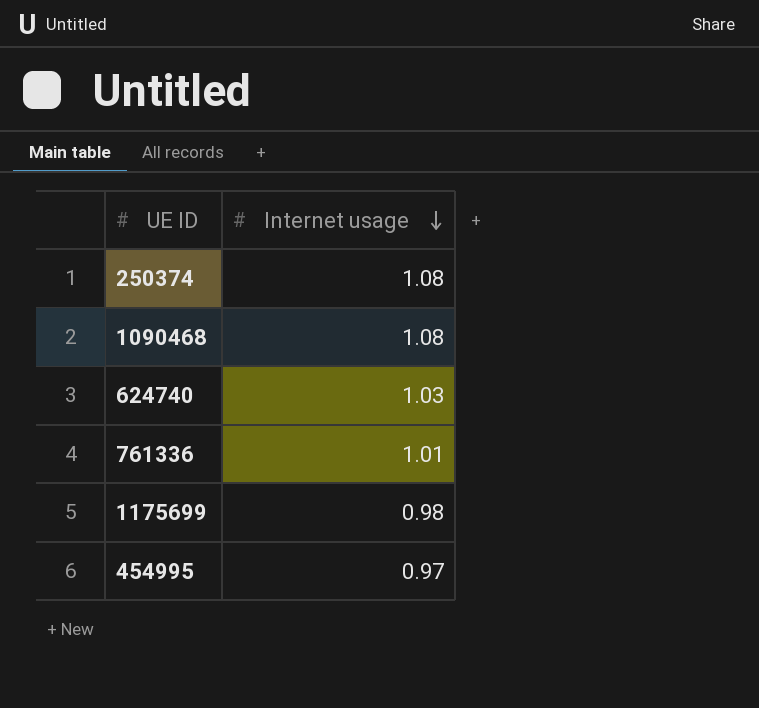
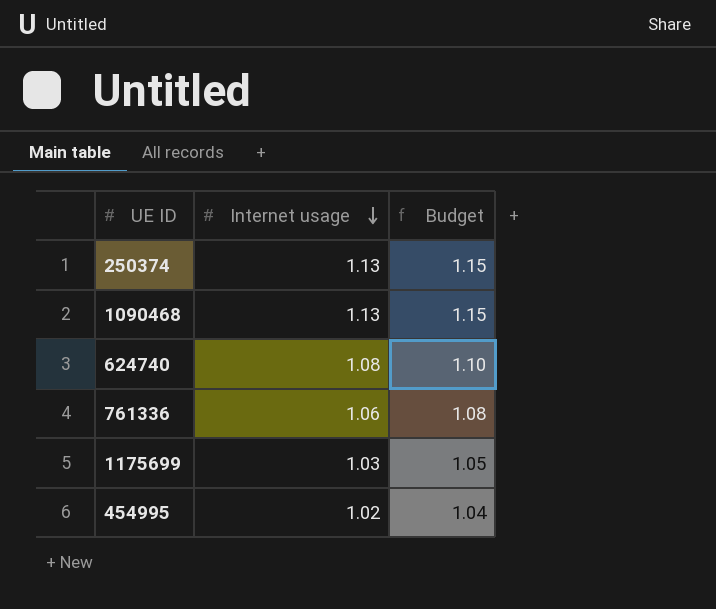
column Budget | formula: none -> [Internet usage] * 1.02
250374 | Internet usage: 1.08 -> 1.13
1090468 | Internet usage: 1.08 -> 1.13
624740 | Internet usage: 1.03 -> 1.08
761336 | Internet usage: 1.01 -> 1.06
1175699 | Internet usage: 0.98 -> 1.03
454995 | Internet usage: 0.97 -> 1.02

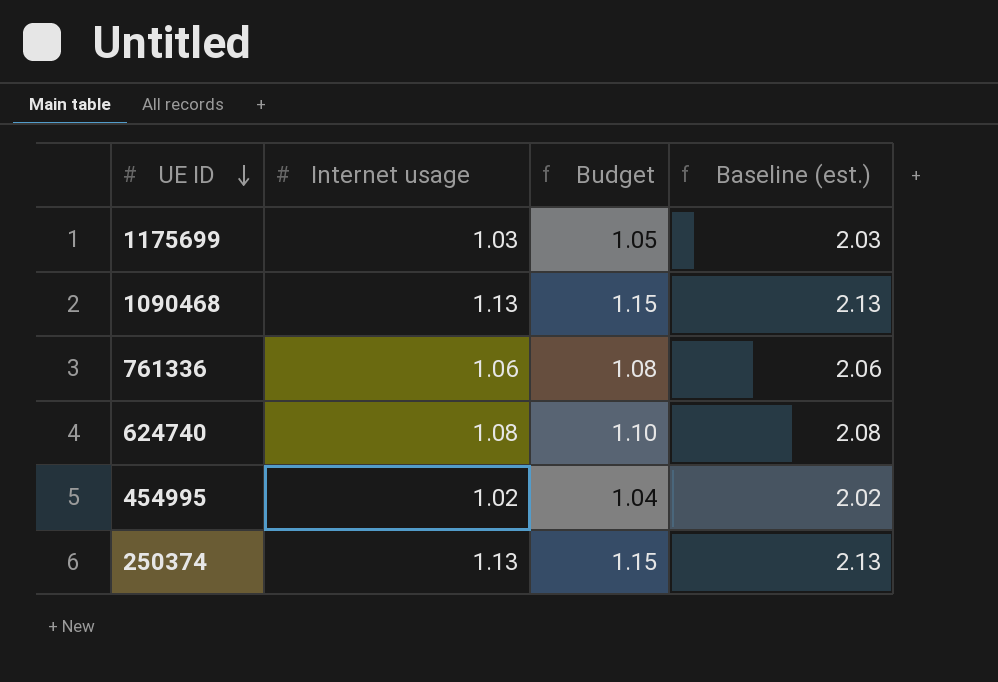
row order: Internet usage descending -> UE ID descending
column Baseline (est.) | formula: none -> [Internet usage] + 1

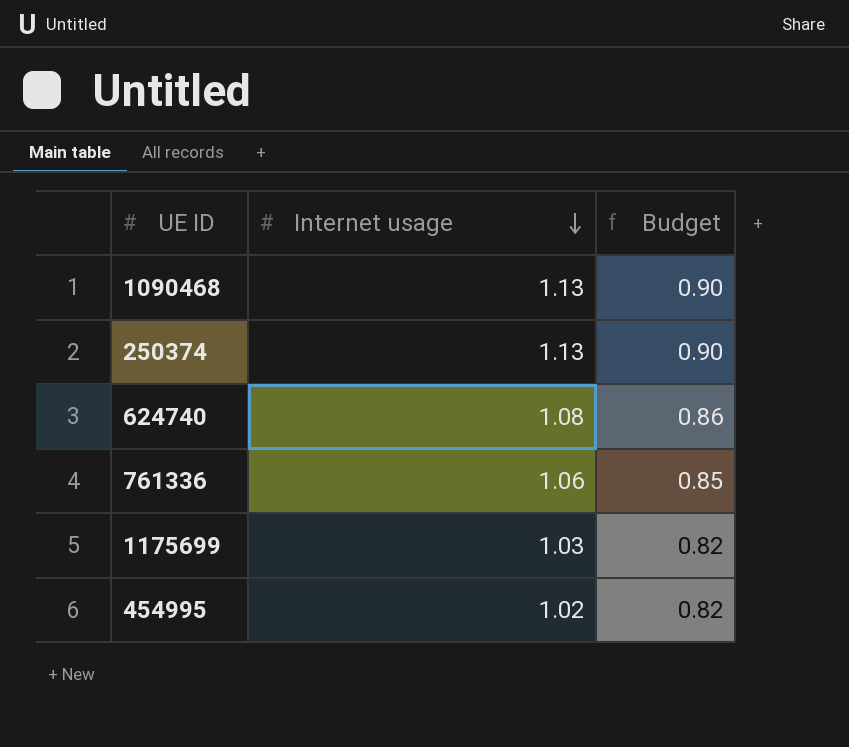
row order: UE ID descending -> Internet usage descending
column Baseline (est.) | formula: [Internet usage] + 1 -> none
column Budget | formula: [Internet usage] * 1.02 -> [Internet usage] * 0.8

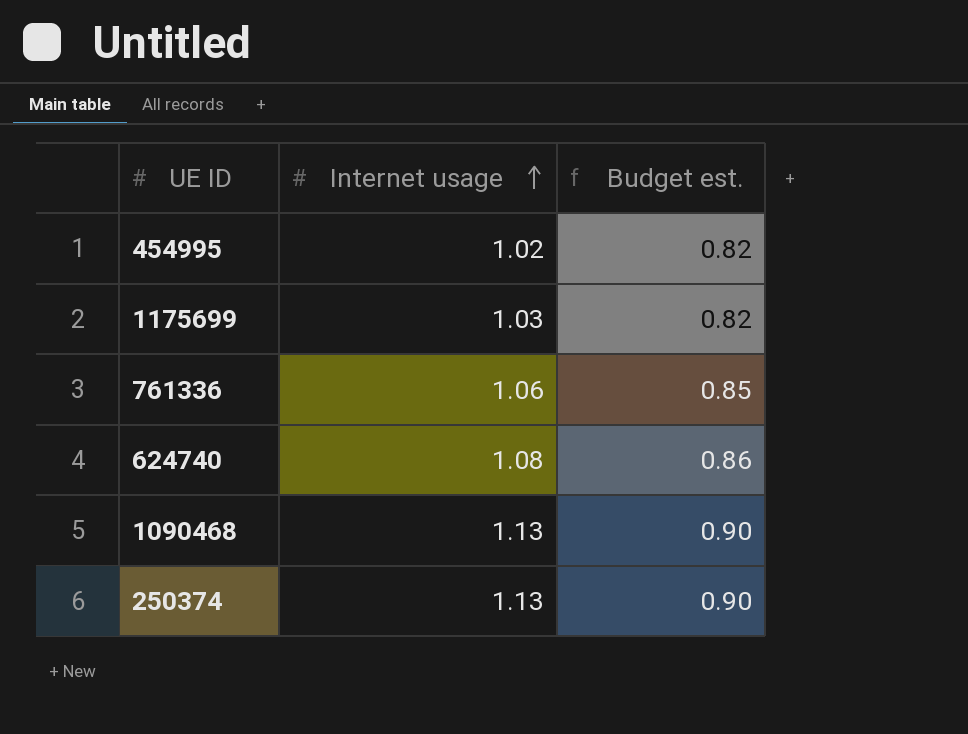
row order: Internet usage descending -> Internet usage ascending
column name: Budget -> Budget est.

